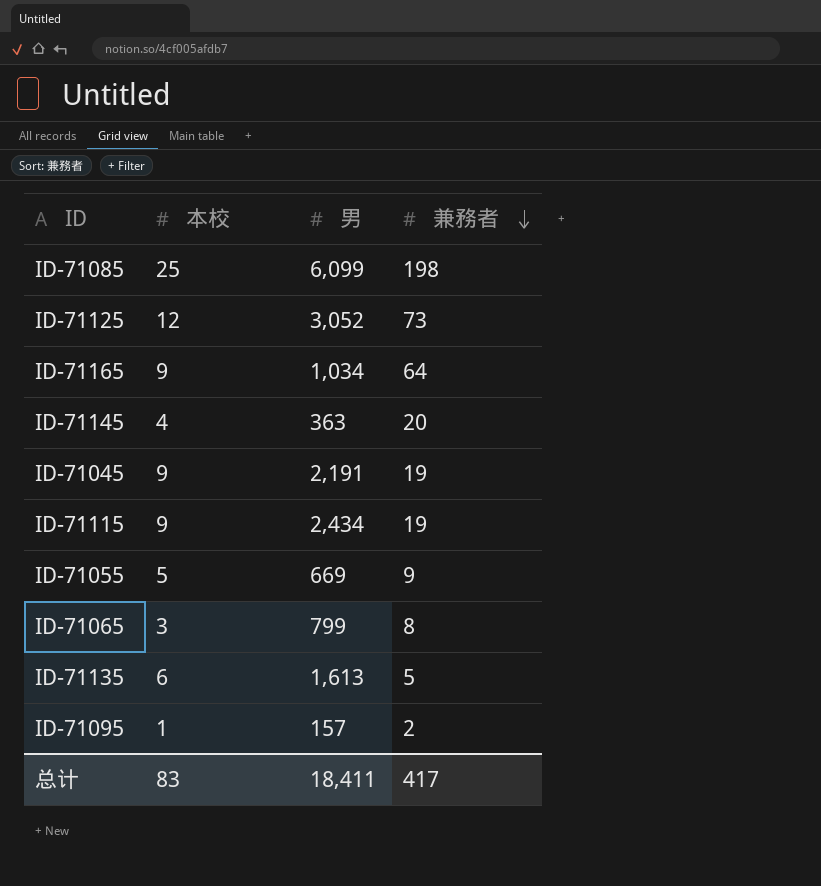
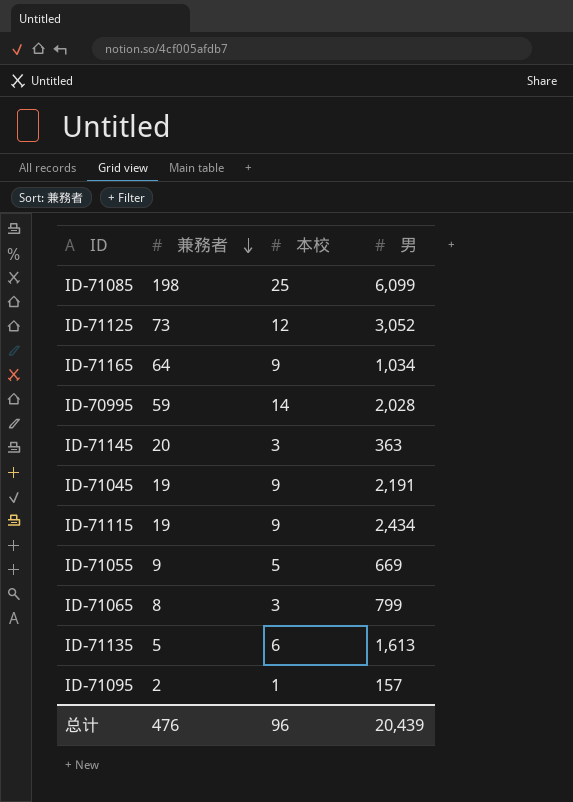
column 兼務者 | position: 4 -> 2
row ID-70995: none -> 59 | 14 | 2,028
ID-71145 | 本校: 4 -> 3
总计 | 兼務者: 417 -> 476
总计 | 本校: 83 -> 96
总计 | 男: 18,411 -> 20,439

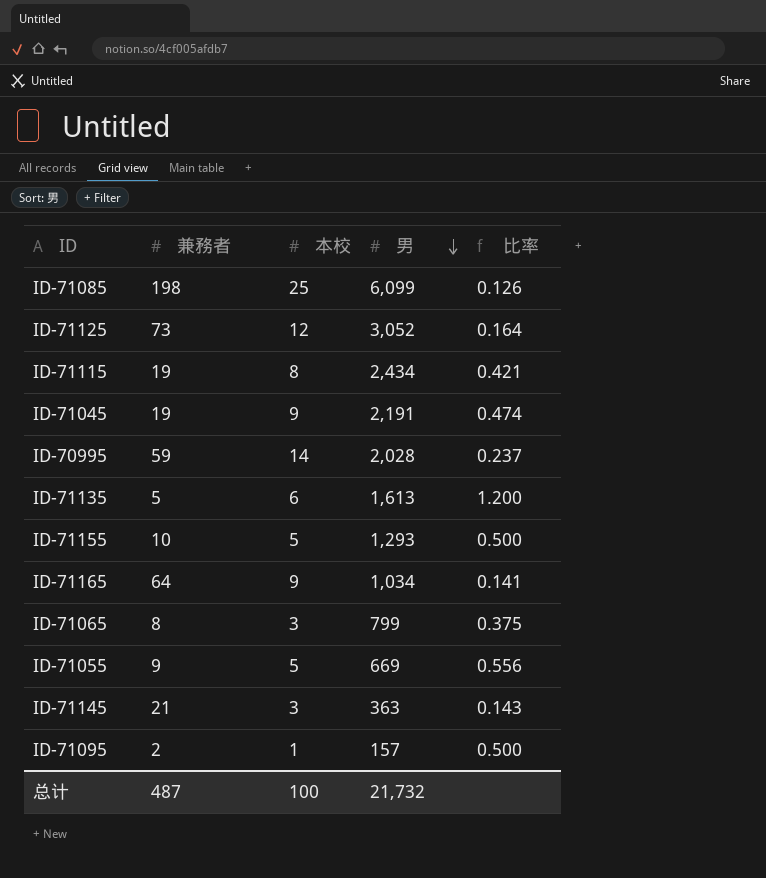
row order: 兼務者 descending -> 男 descending
column 比率 | formula: none -> [本校] / [兼務者]
ID-71115 | 本校: 9 -> 8
row ID-71155: none -> 10 | 5 | 1,293 | 0.500
ID-71145 | 兼務者: 20 -> 21
总计 | 兼務者: 476 -> 487
总计 | 本校: 96 -> 100
总计 | 男: 20,439 -> 21,732

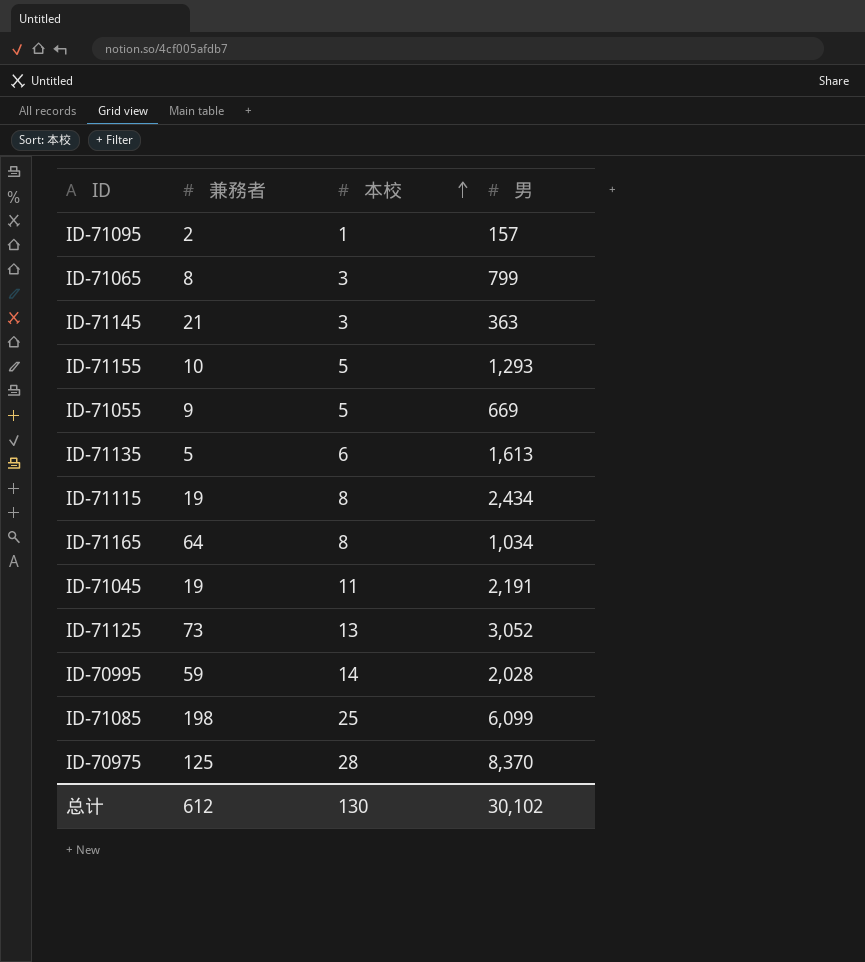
row order: 男 descending -> 本校 ascending
column 比率 | formula: [本校] / [兼務者] -> none
ID-71165 | 本校: 9 -> 8
ID-71045 | 本校: 9 -> 11
ID-71125 | 本校: 12 -> 13
row ID-70975: none -> 125 | 28 | 8,370
总计 | 兼務者: 487 -> 612
总计 | 本校: 100 -> 130
总计 | 男: 21,732 -> 30,102

